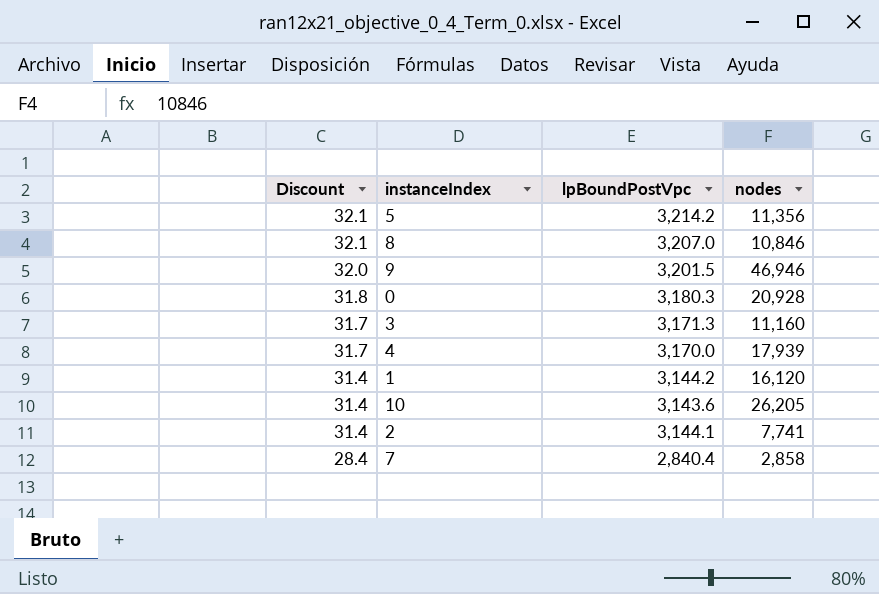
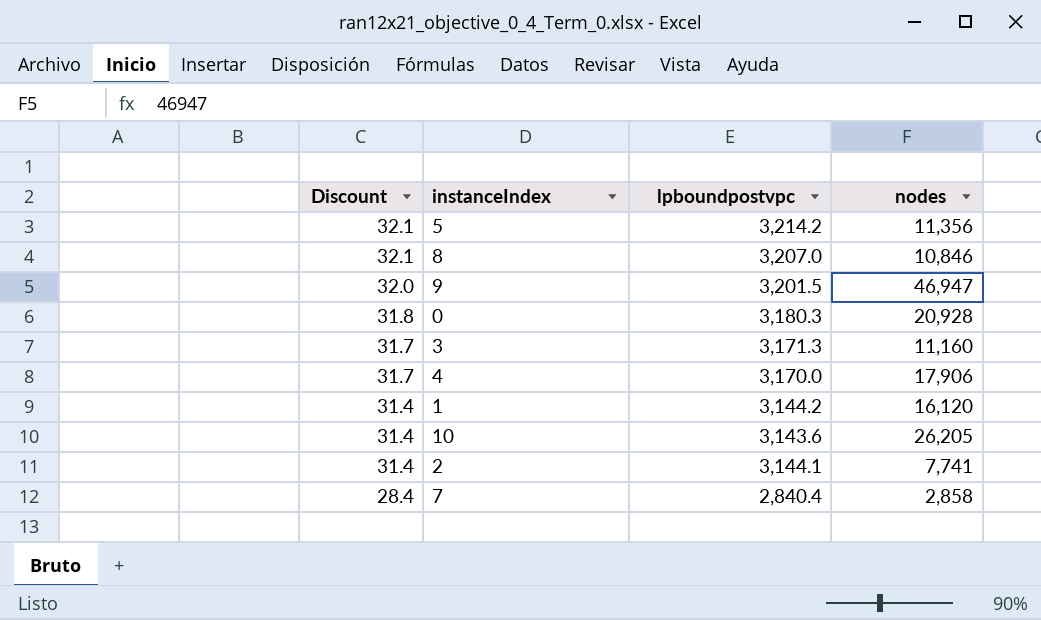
column name: lpBoundPostVpc -> lpboundpostvpc
9 | nodes: 46,946 -> 46,947
4 | nodes: 17,939 -> 17,906

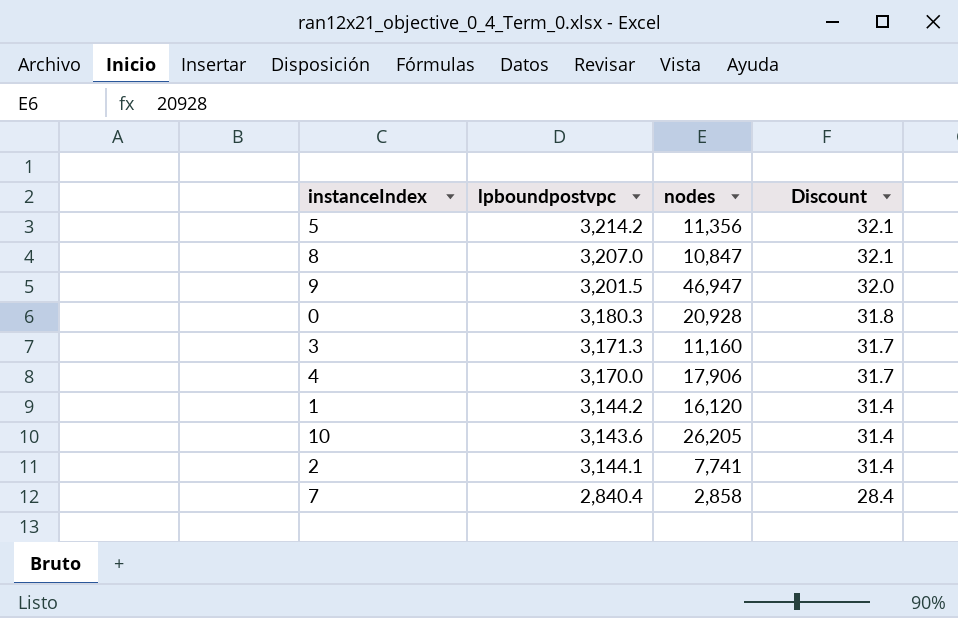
column Discount | position: 1 -> 4
8 | nodes: 10,846 -> 10,847

